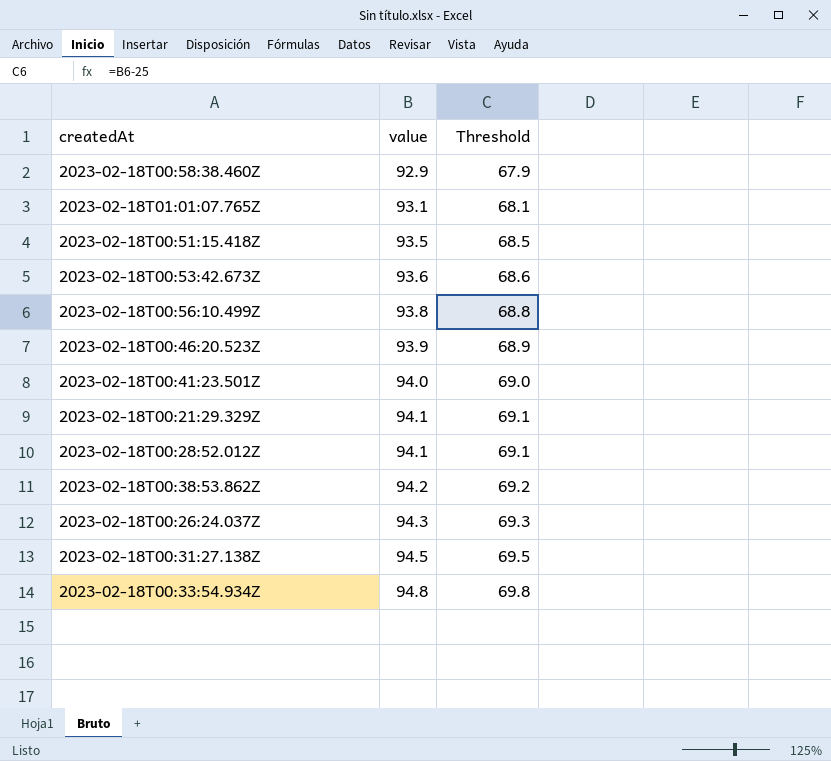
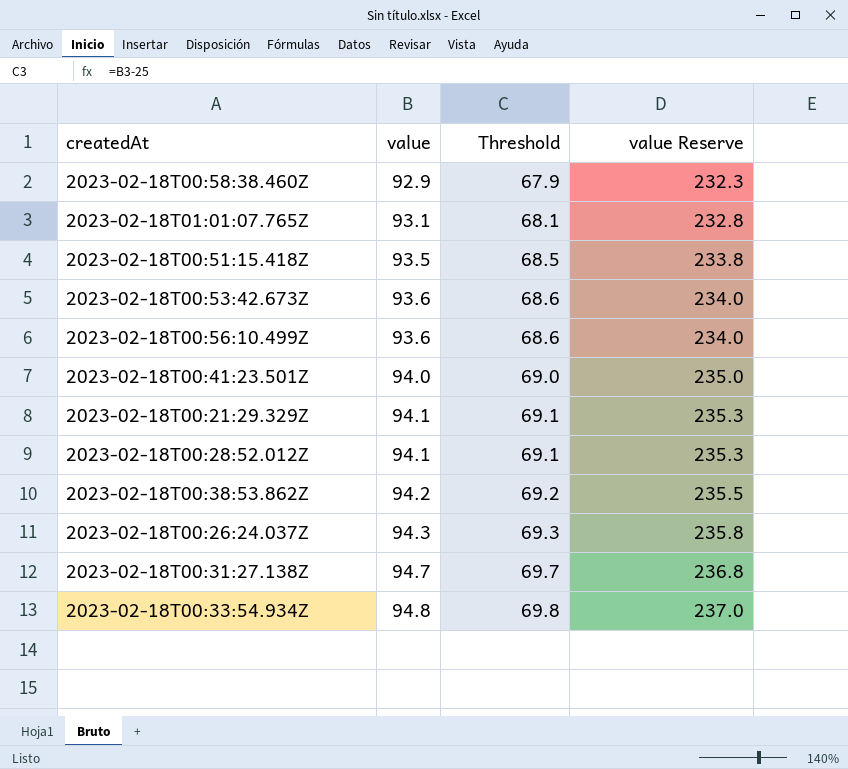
column value Reserve | formula: none -> [value] * 2.5
row 2023-02-18T00:46:20.523Z: 93.9 | 68.9 -> none
2023-02-18T00:56:10.499Z | value: 93.8 -> 93.6
2023-02-18T00:56:10.499Z | Threshold: 68.8 -> 68.6
2023-02-18T00:31:27.138Z | value: 94.5 -> 94.7
2023-02-18T00:31:27.138Z | Threshold: 69.5 -> 69.7

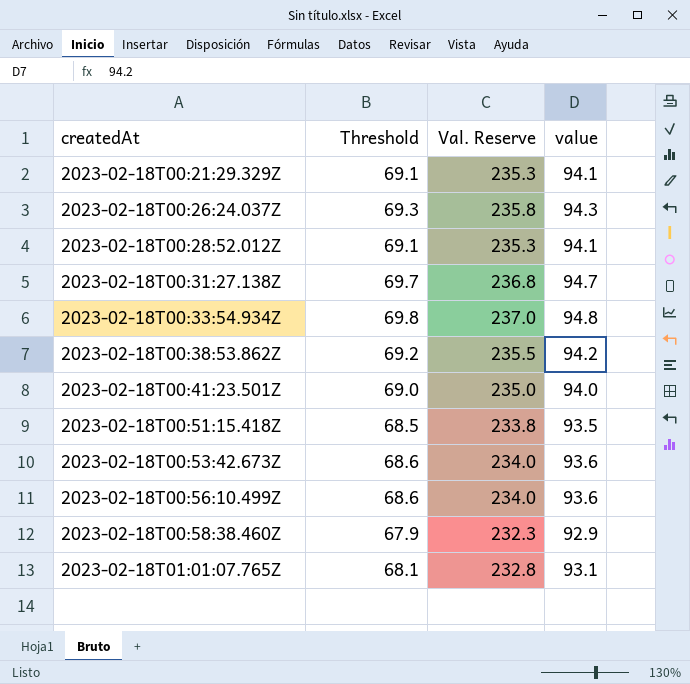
row order: value ascending -> createdAt ascending
column name: value Reserve -> Val. Reserve
column value | position: 2 -> 4

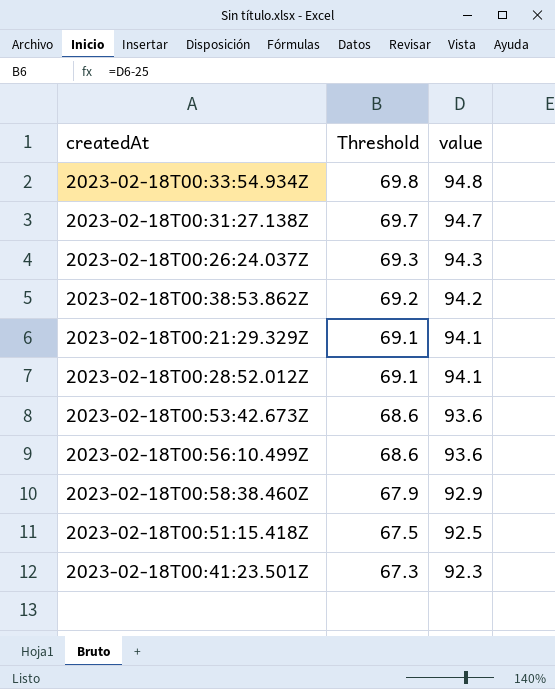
row order: createdAt ascending -> Threshold descending
column Val. Reserve | formula: [value] * 2.5 -> none
row 2023-02-18T01:01:07.765Z: 68.1 | 232.8 | 93.1 -> none
2023-02-18T00:51:15.418Z | Threshold: 68.5 -> 67.5
2023-02-18T00:51:15.418Z | value: 93.5 -> 92.5
2023-02-18T00:41:23.501Z | Threshold: 69.0 -> 67.3
2023-02-18T00:41:23.501Z | value: 94.0 -> 92.3

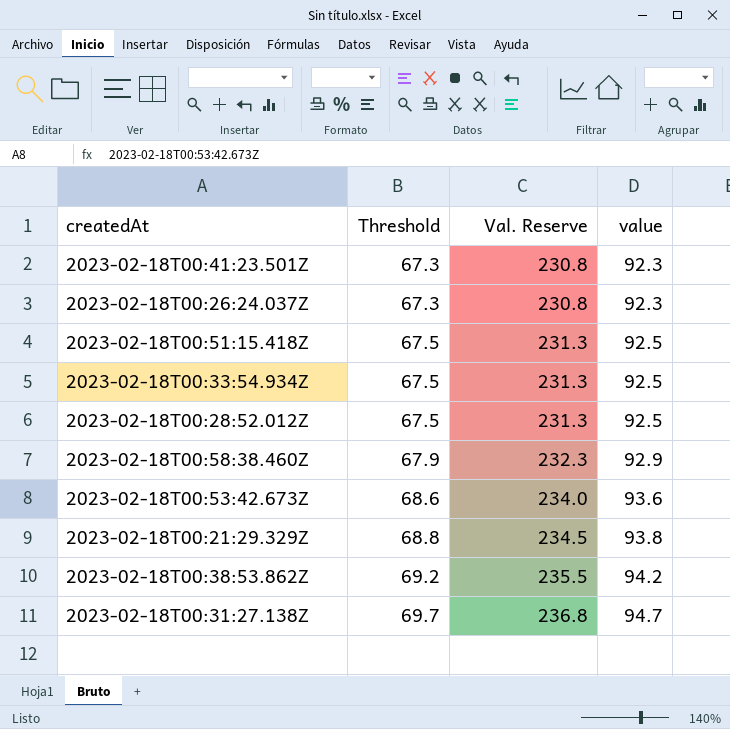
row order: Threshold descending -> Threshold ascending
column Val. Reserve | formula: none -> [value] * 2.5
row 2023-02-18T00:56:10.499Z: 68.6 | 93.6 -> none
2023-02-18T00:26:24.037Z | Threshold: 69.3 -> 67.3
2023-02-18T00:26:24.037Z | value: 94.3 -> 92.3
2023-02-18T00:33:54.934Z | Threshold: 69.8 -> 67.5
2023-02-18T00:33:54.934Z | value: 94.8 -> 92.5
2023-02-18T00:28:52.012Z | Threshold: 69.1 -> 67.5
2023-02-18T00:28:52.012Z | value: 94.1 -> 92.5
2023-02-18T00:21:29.329Z | Threshold: 69.1 -> 68.8
2023-02-18T00:21:29.329Z | value: 94.1 -> 93.8

